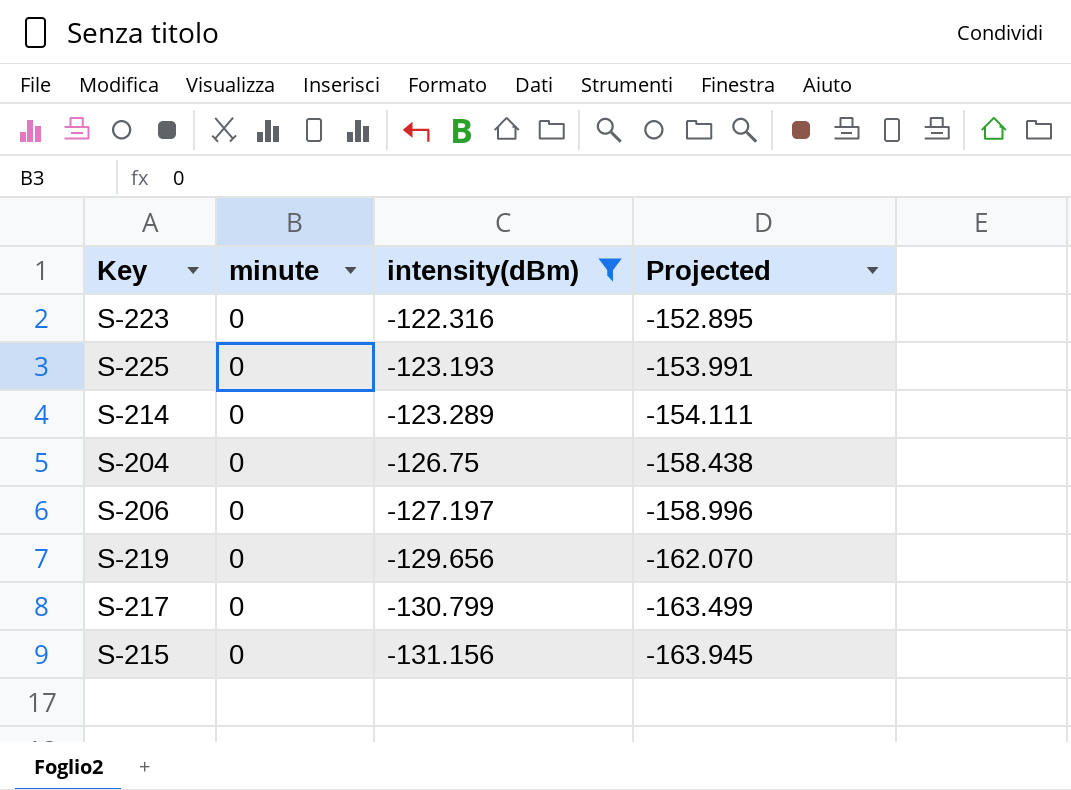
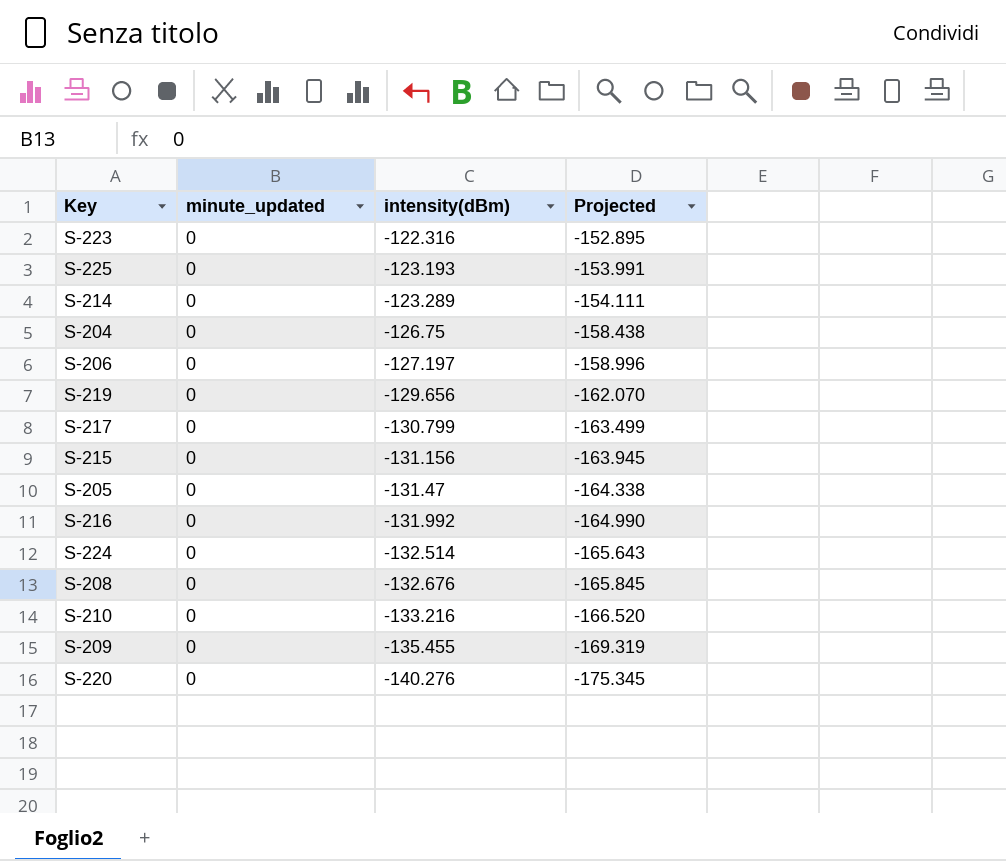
filter: intensity(dBm) >= -131.156 -> none
column name: minute -> minute_updated

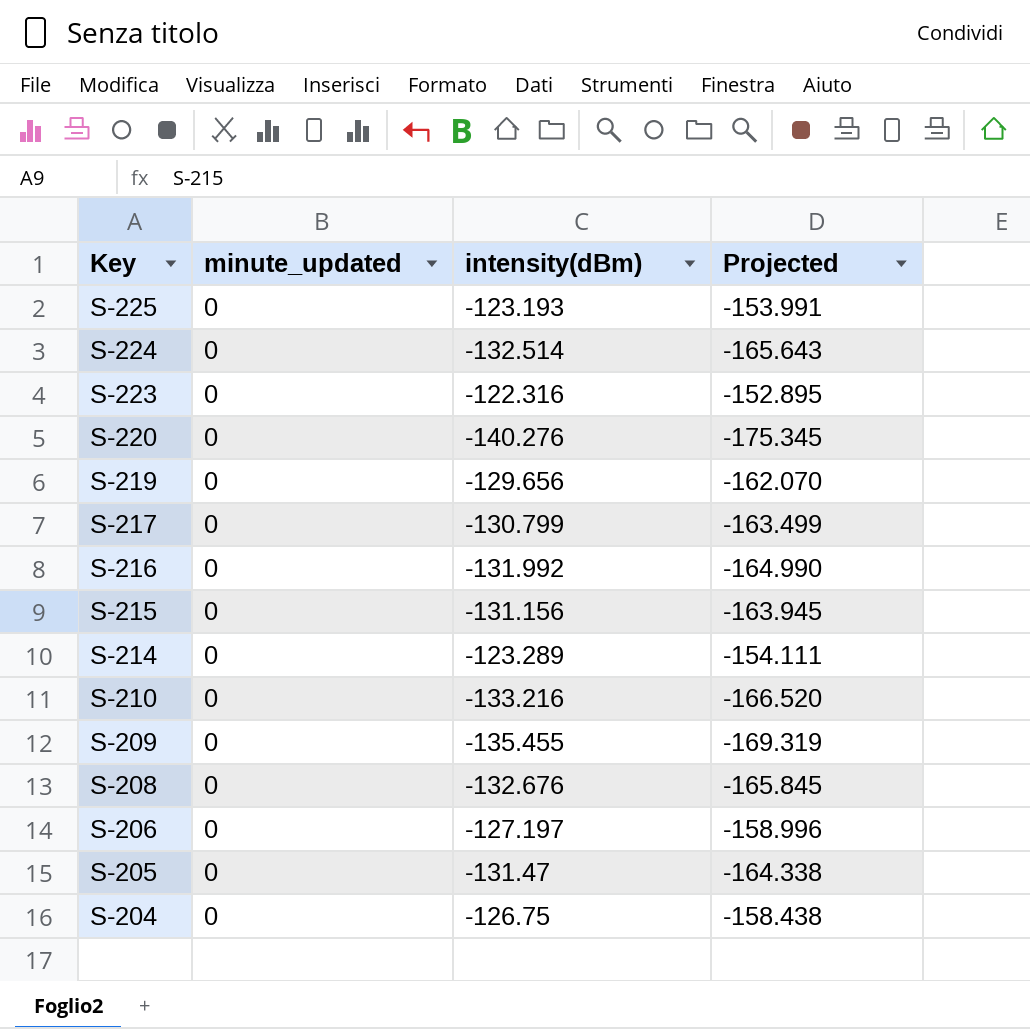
row order: intensity(dBm) descending -> Key descending

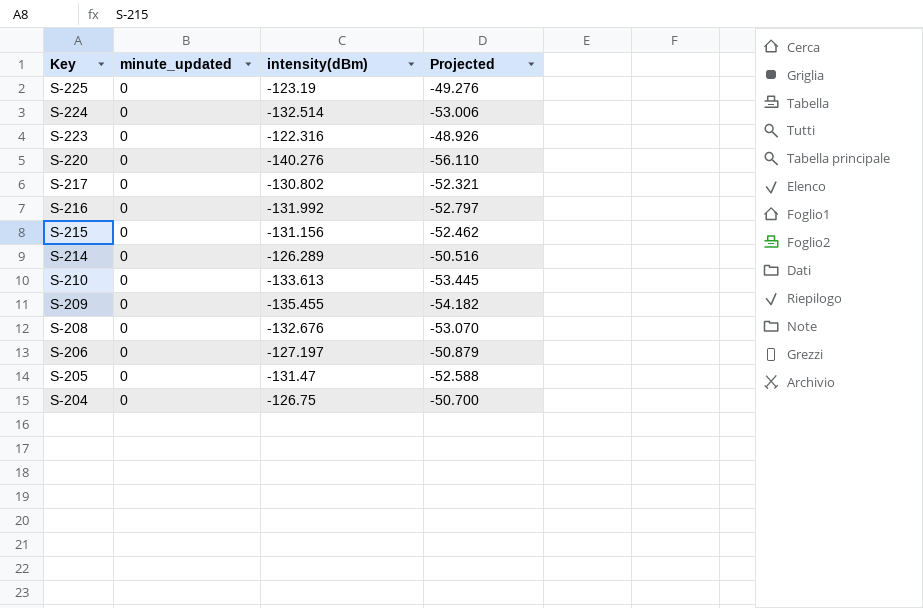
column Projected | formula: [intensity(dBm)] * 1.25 -> [intensity(dBm)] * 0.4
row S-219: 0 | -129.656 | -162.070 -> none
S-225 | intensity(dBm): -123.193 -> -123.19
S-217 | intensity(dBm): -130.799 -> -130.802
S-214 | intensity(dBm): -123.289 -> -126.289
S-210 | intensity(dBm): -133.216 -> -133.613

